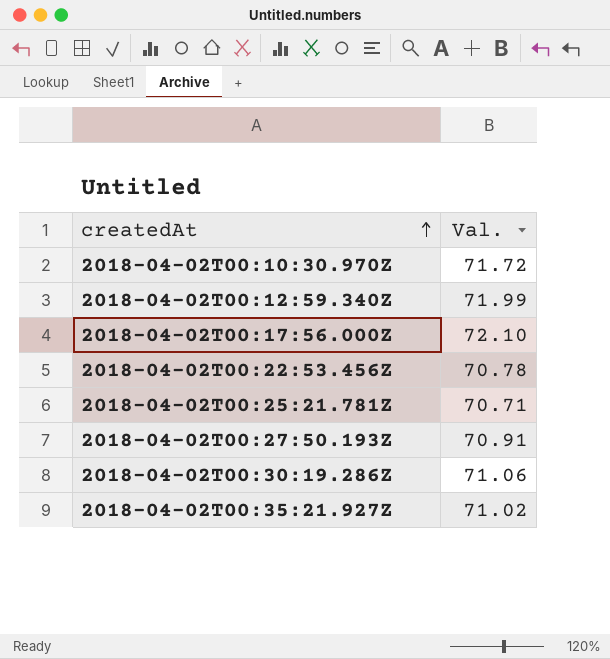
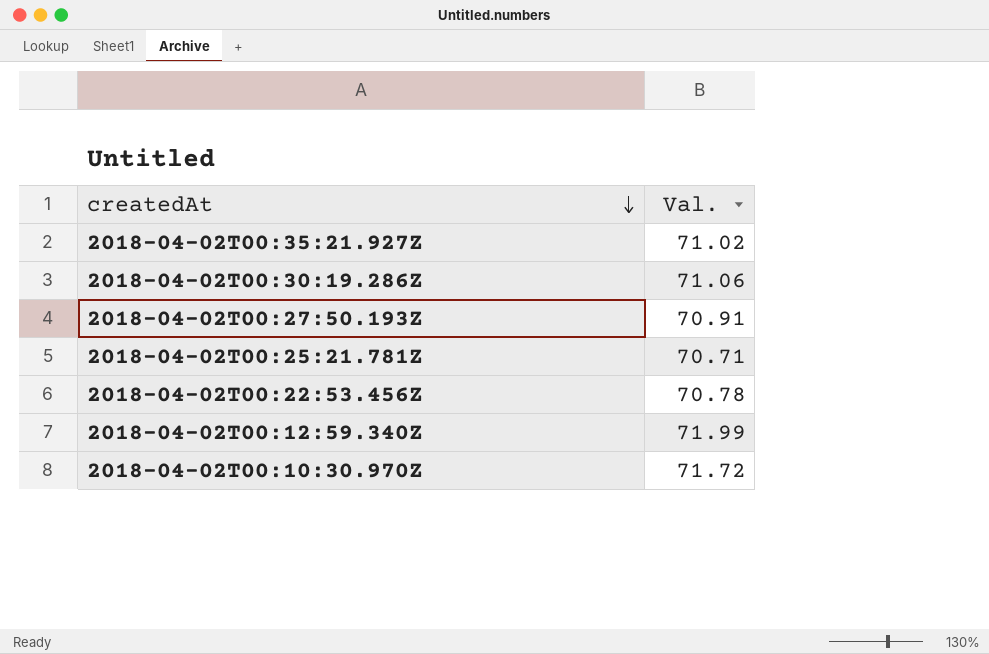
row order: createdAt ascending -> createdAt descending
row 2018-04-02T00:17:56.000Z: 72.10 -> none

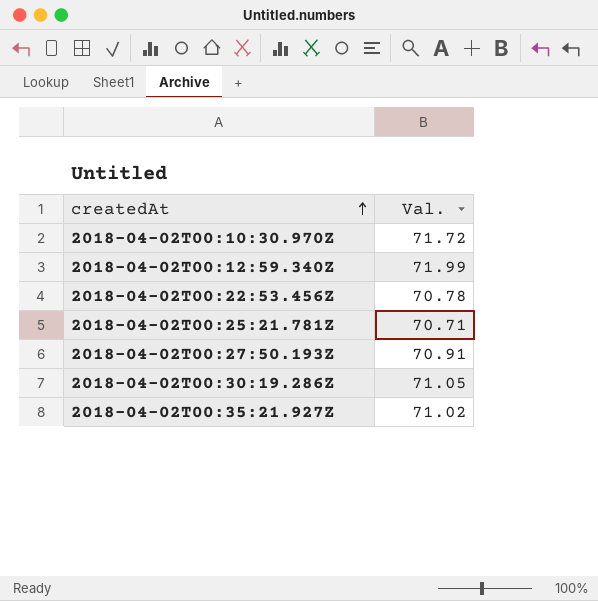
row order: createdAt descending -> createdAt ascending
2018-04-02T00:30:19.286Z | Val.: 71.06 -> 71.05

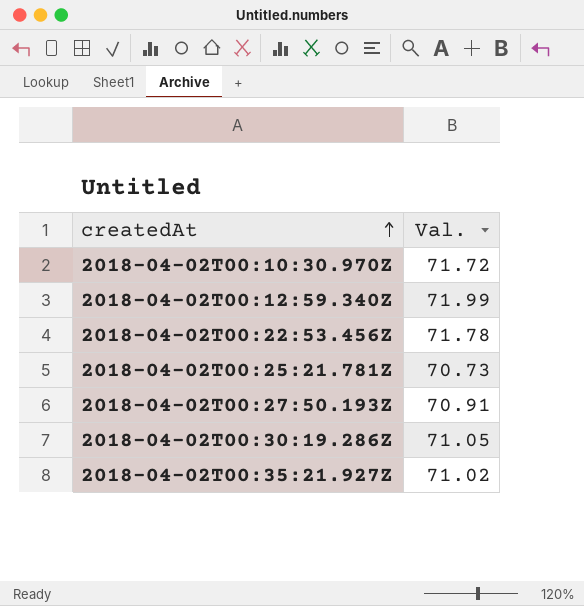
2018-04-02T00:22:53.456Z | Val.: 70.78 -> 71.78
2018-04-02T00:25:21.781Z | Val.: 70.71 -> 70.73

